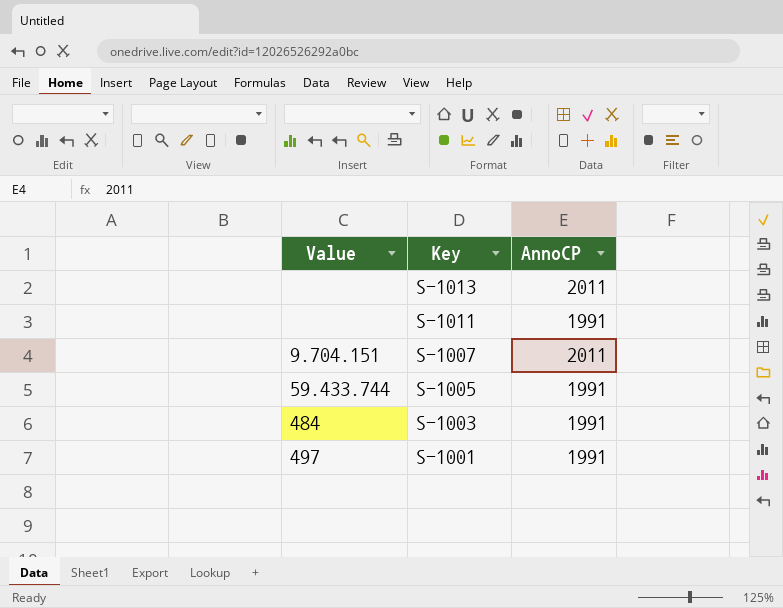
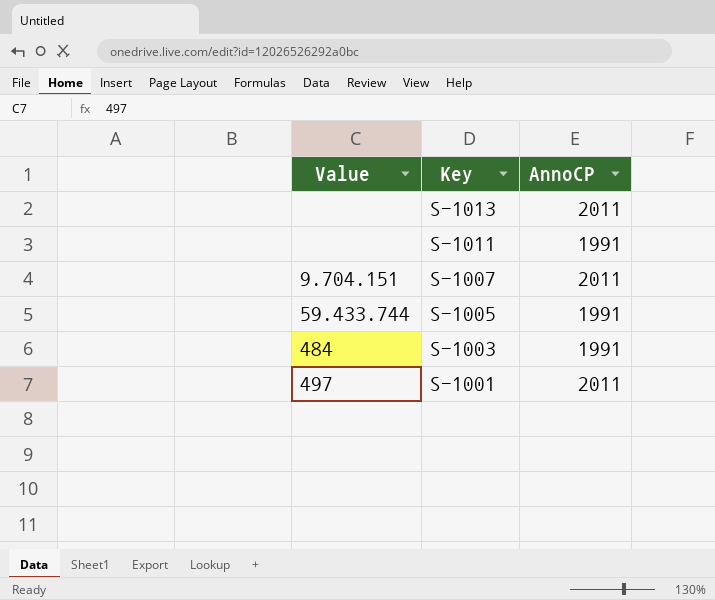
S-1001 | AnnoCP: 1991 -> 2011

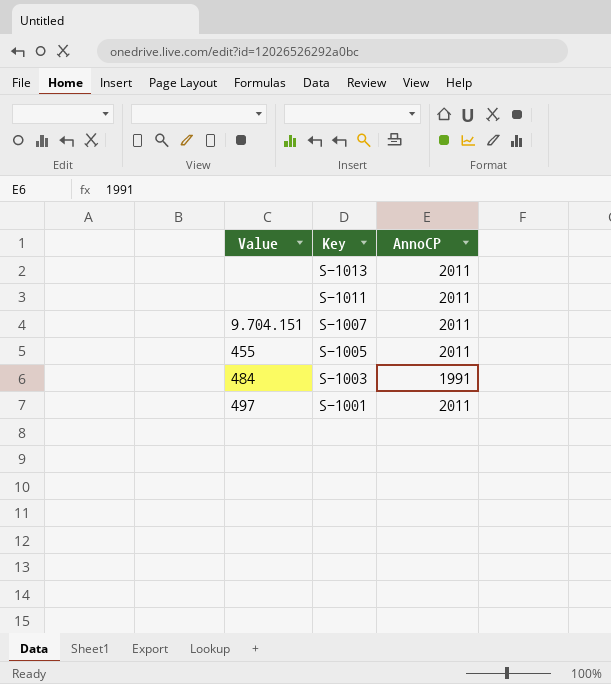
S-1011 | AnnoCP: 1991 -> 2011
S-1005 | Value: 59.433.744 -> 455
S-1005 | AnnoCP: 1991 -> 2011

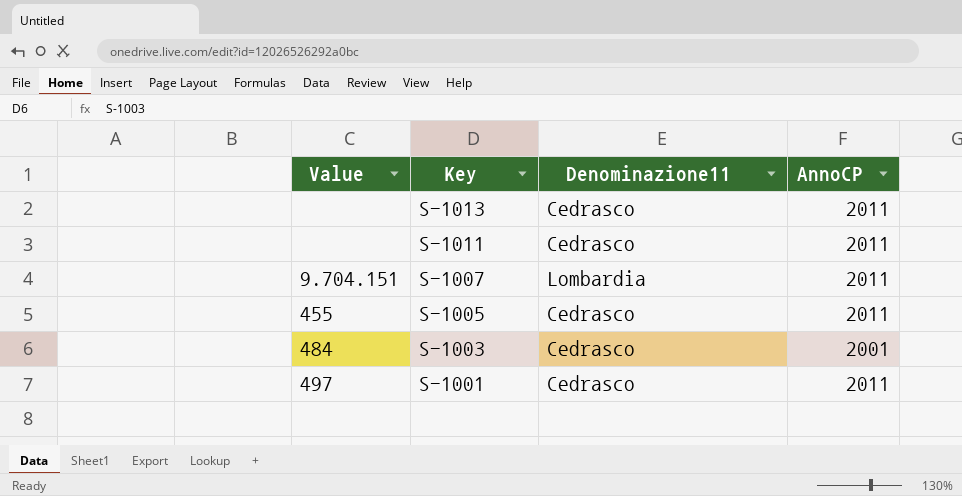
column Denominazione11 | position: none -> 3
S-1003 | AnnoCP: 1991 -> 2001

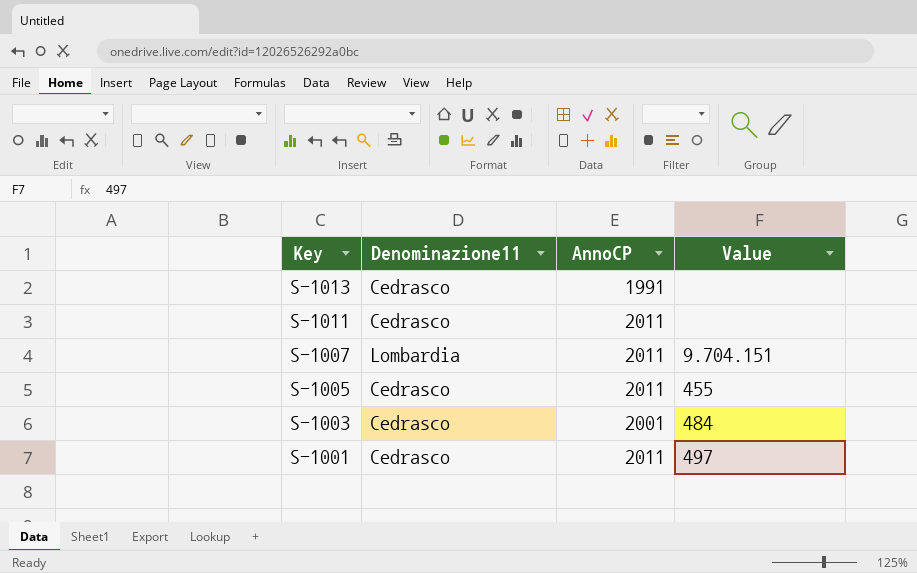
column Value | position: 1 -> 4
S-1013 | AnnoCP: 2011 -> 1991

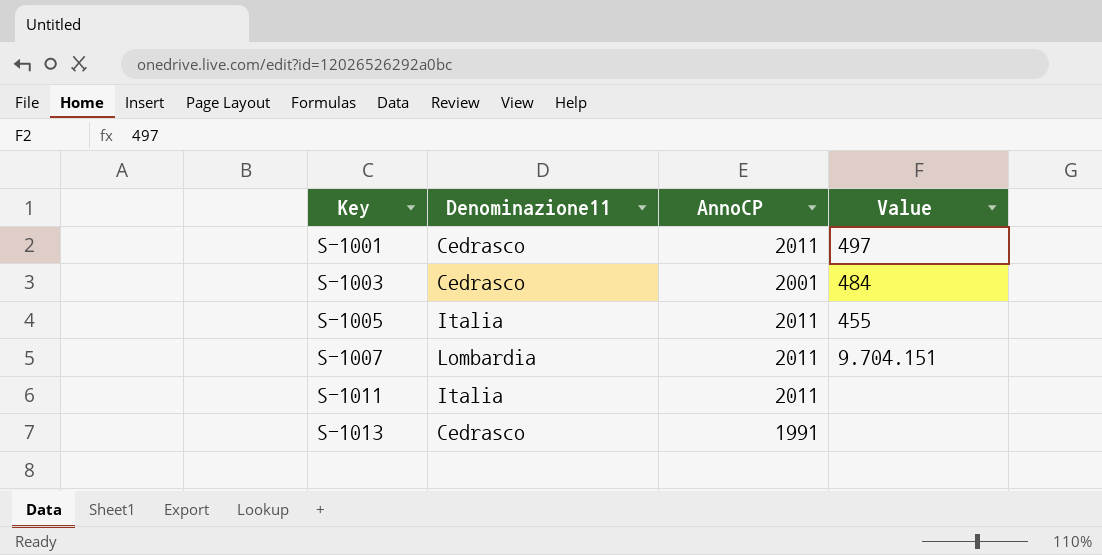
row order: Key descending -> Key ascending
S-1005 | Denominazione11: Cedrasco -> Italia
S-1011 | Denominazione11: Cedrasco -> Italia

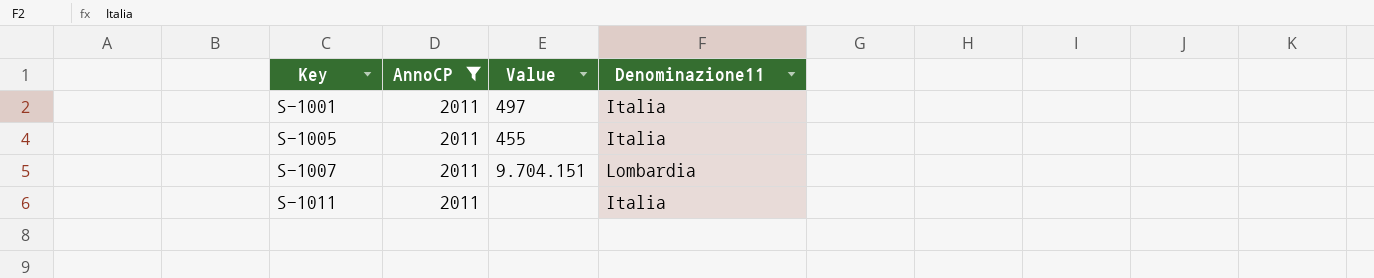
filter: none -> AnnoCP = 2011
column Denominazione11 | position: 2 -> 4
S-1001 | Denominazione11: Cedrasco -> Italia

